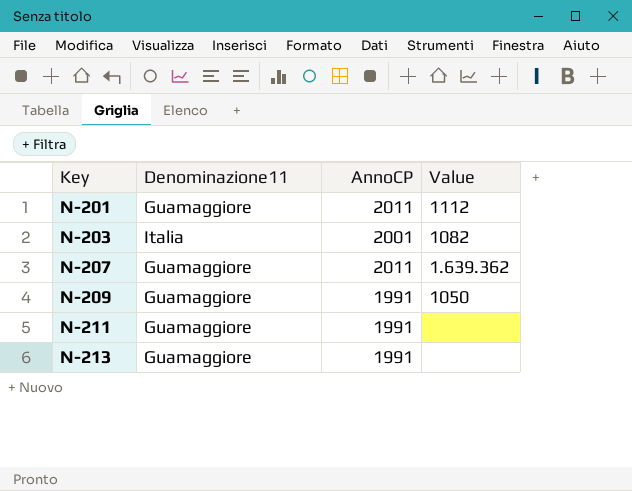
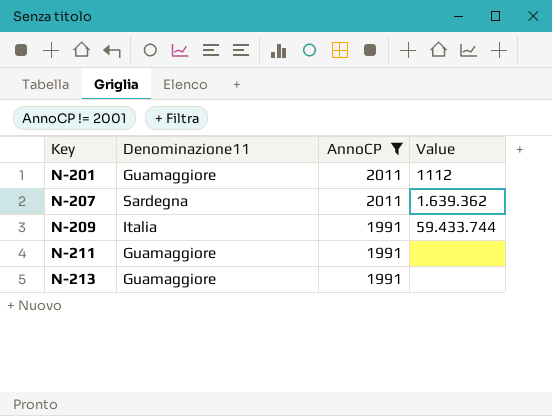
filter: none -> AnnoCP != 2001
N-207 | Denominazione11: Guamaggiore -> Sardegna
N-209 | Denominazione11: Guamaggiore -> Italia
N-209 | Value: 1050 -> 59.433.744

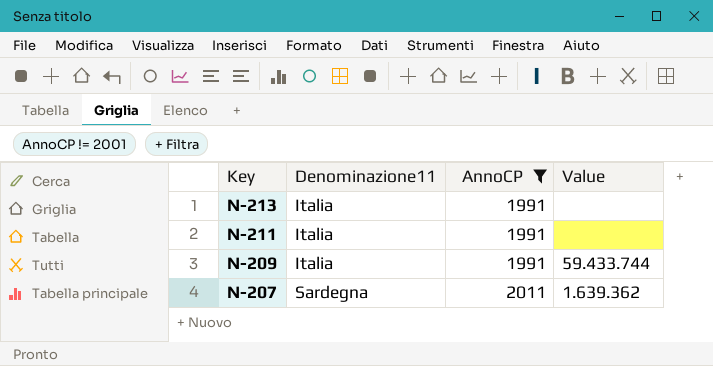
row order: Key ascending -> Key descending
row N-201: Guamaggiore | 2011 | 1112 -> none
N-213 | Denominazione11: Guamaggiore -> Italia
N-211 | Denominazione11: Guamaggiore -> Italia

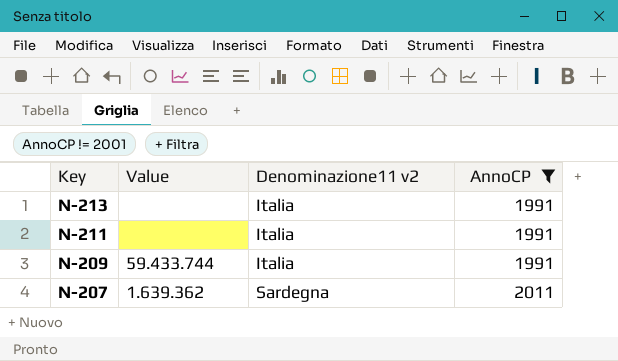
column Value | position: 4 -> 2
column name: Denominazione11 -> Denominazione11 v2

